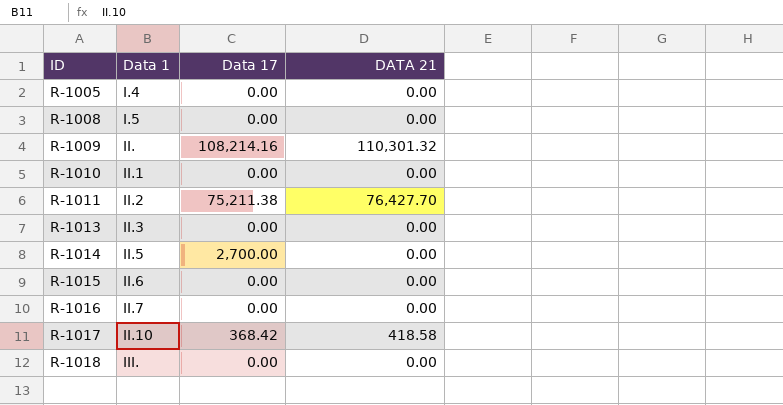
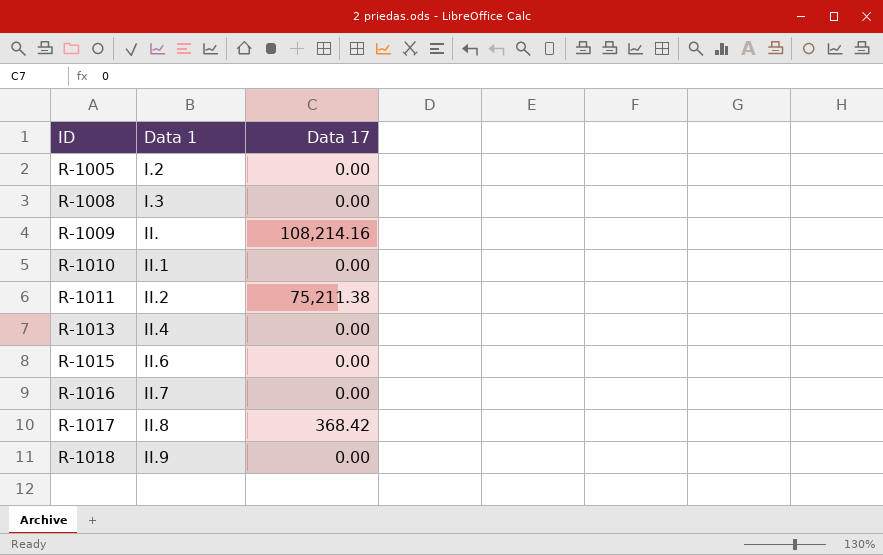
column DATA 21 | position: 4 -> none
row R-1014: II.5 | 2,700.00 | 0.00 -> none
R-1005 | Data 1: I.4 -> I.2
R-1008 | Data 1: I.5 -> I.3
R-1013 | Data 1: II.3 -> II.4
R-1017 | Data 1: II.10 -> II.8
R-1018 | Data 1: III. -> II.9

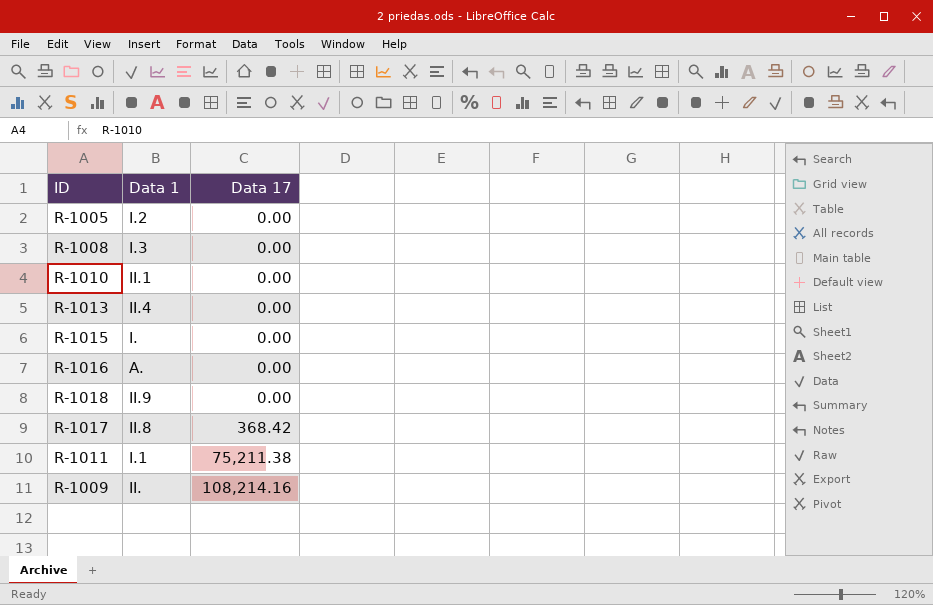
row order: ID ascending -> Data 17 ascending
R-1015 | Data 1: II.6 -> I.
R-1016 | Data 1: II.7 -> A.
R-1011 | Data 1: II.2 -> I.1

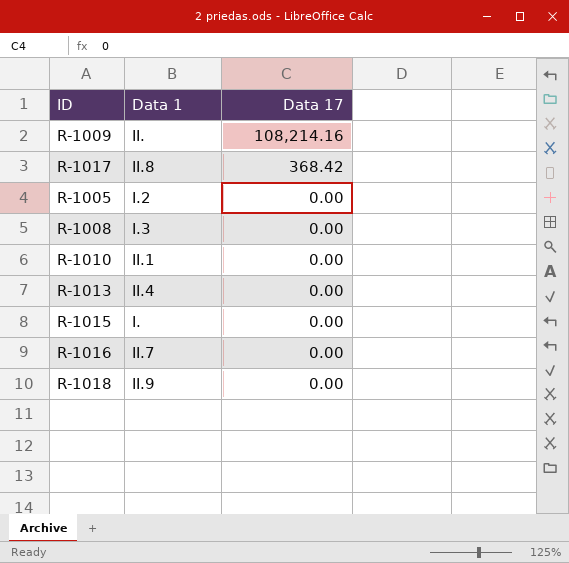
row order: Data 17 ascending -> Data 17 descending
row R-1011: I.1 | 75,211.38 -> none
R-1016 | Data 1: A. -> II.7

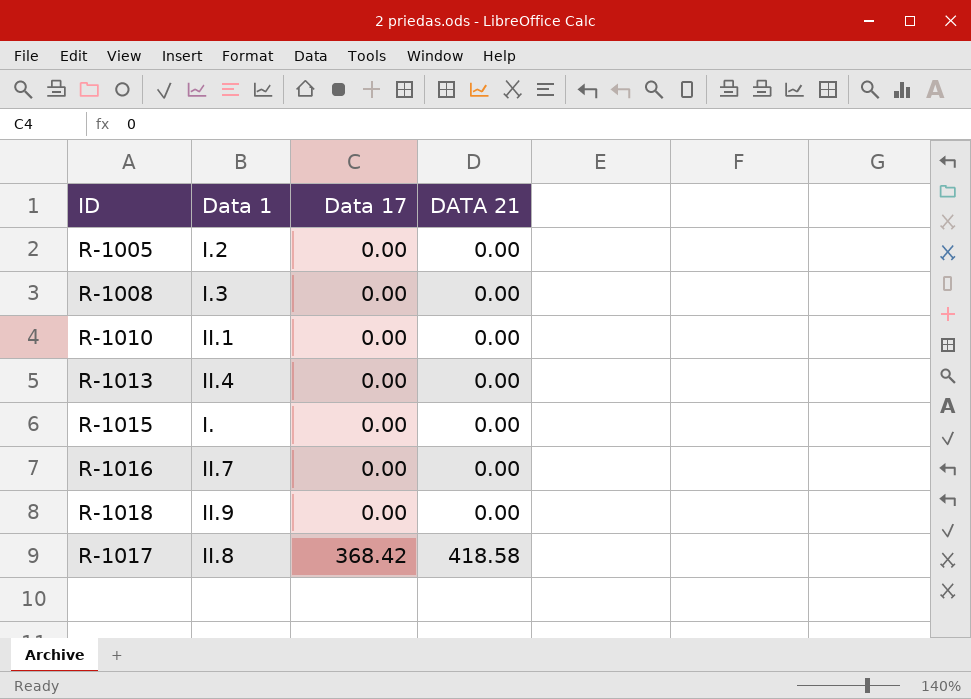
row order: Data 17 descending -> Data 17 ascending
column DATA 21 | position: none -> 4
row R-1009: II. | 108,214.16 -> none

